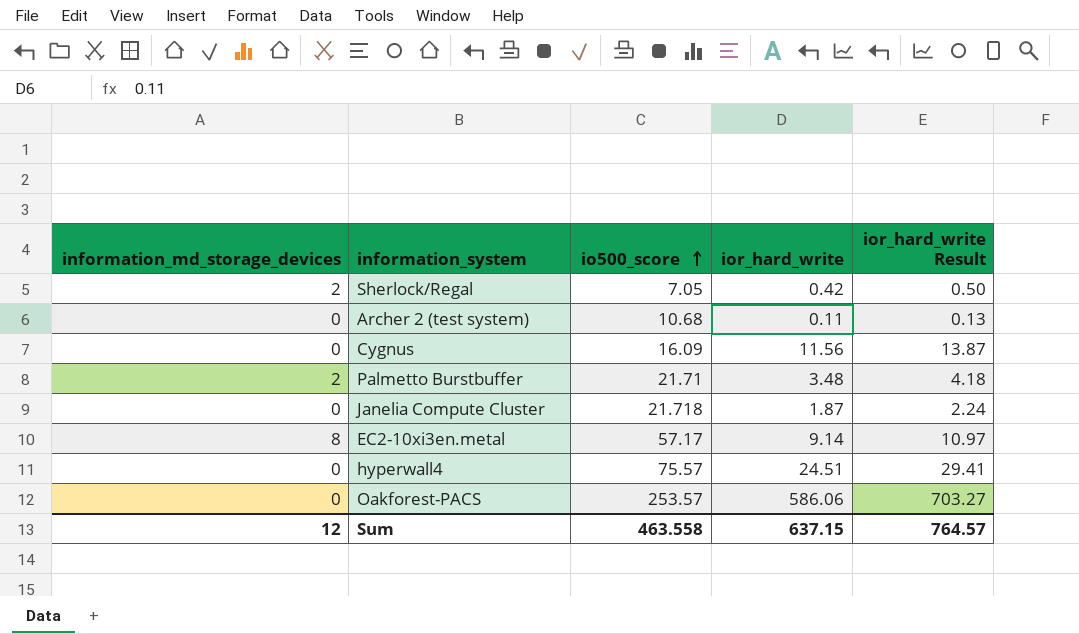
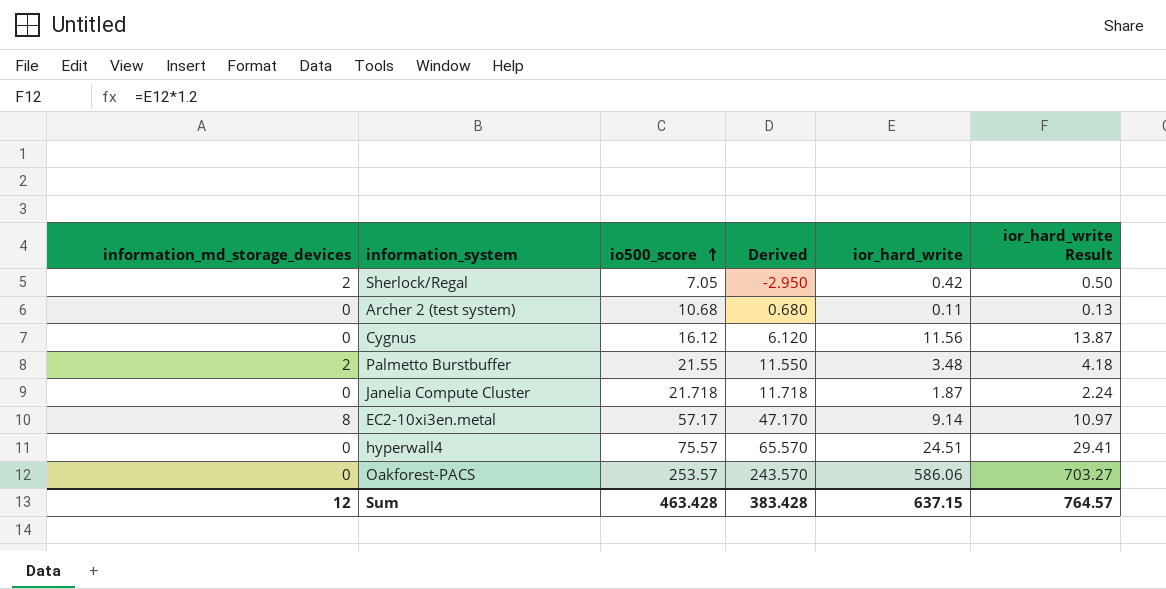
column Derived | formula: none -> [io500_score] - 10
Cygnus | io500_score: 16.09 -> 16.12
Palmetto Burstbuffer | io500_score: 21.71 -> 21.55
Sum | io500_score: 463.558 -> 463.428

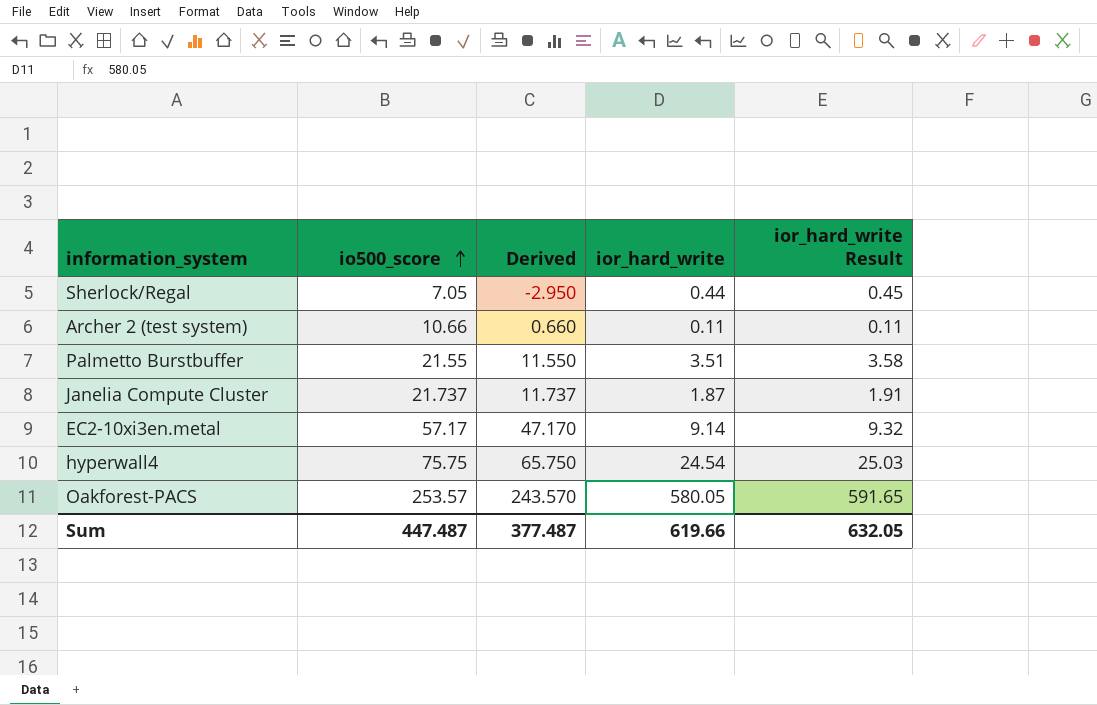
column information_md_storage_devices | position: 1 -> none
column ior_hard_write Result | formula: [ior_hard_write] * 1.2 -> [ior_hard_write] * 1.02
row Cygnus: 0 | 16.12 | 6.120 | 11.56 | 13.87 -> none
Sherlock/Regal | ior_hard_write: 0.42 -> 0.44
Archer 2 (test system) | io500_score: 10.68 -> 10.66
Archer 2 (test system) | Derived: 0.680 -> 0.660
Palmetto Burstbuffer | ior_hard_write: 3.48 -> 3.51
Janelia Compute Cluster | io500_score: 21.718 -> 21.737
Janelia Compute Cluster | Derived: 11.718 -> 11.737
hyperwall4 | io500_score: 75.57 -> 75.75
hyperwall4 | Derived: 65.570 -> 65.750
hyperwall4 | ior_hard_write: 24.51 -> 24.54
Oakforest-PACS | ior_hard_write: 586.06 -> 580.05
Sum | io500_score: 463.428 -> 447.487
Sum | Derived: 383.428 -> 377.487
Sum | ior_hard_write: 637.15 -> 619.66
Sum | ior_hard_write Result: 764.57 -> 632.05

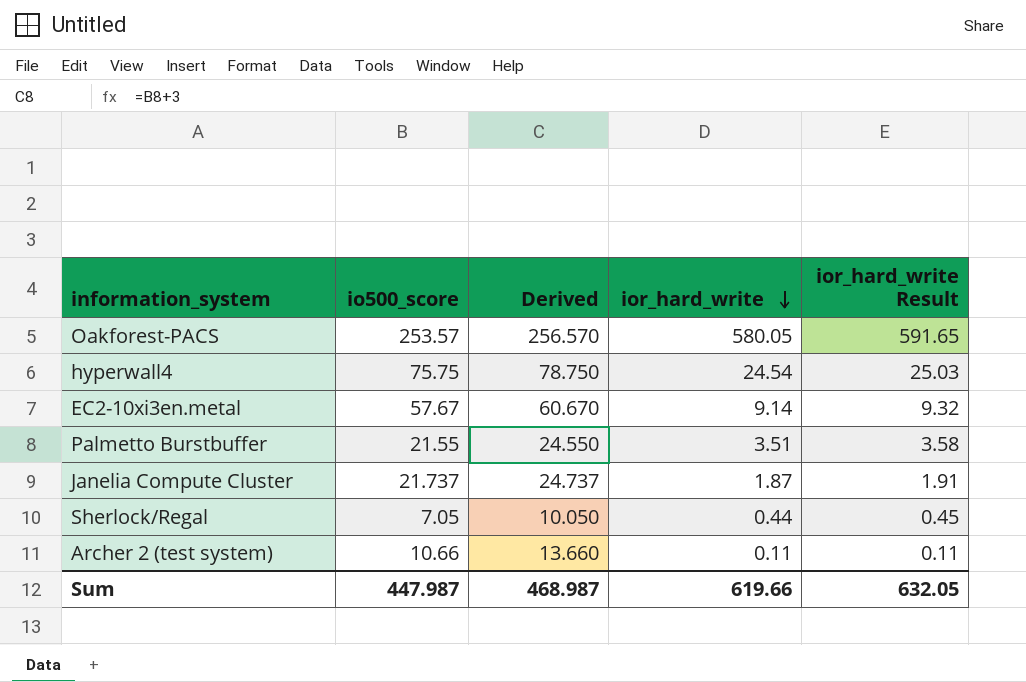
row order: io500_score ascending -> ior_hard_write descending
column Derived | formula: [io500_score] - 10 -> [io500_score] + 3
EC2-10xi3en.metal | io500_score: 57.17 -> 57.67
Sum | io500_score: 447.487 -> 447.987
Sum | Derived: 377.487 -> 468.987

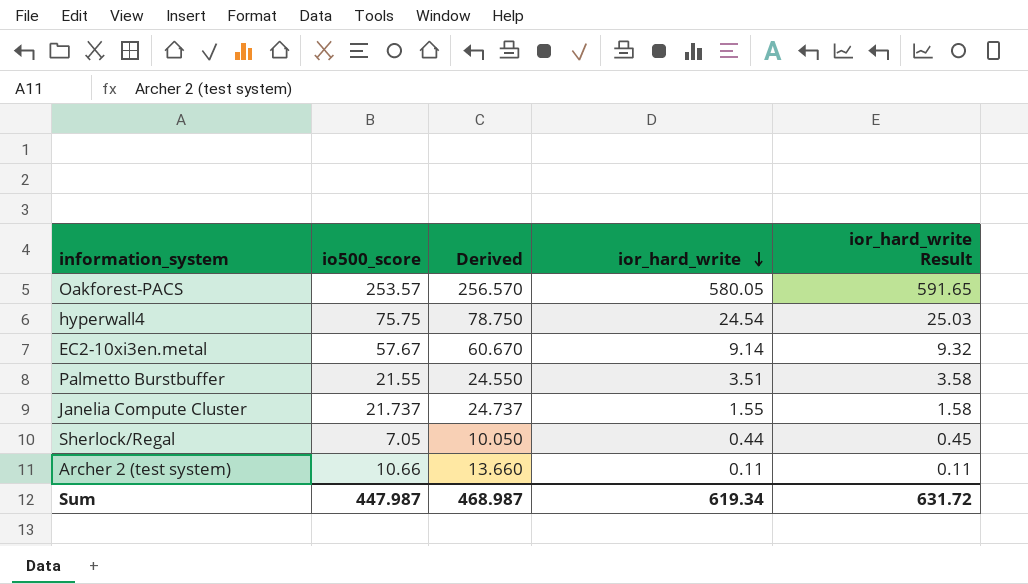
Janelia Compute Cluster | ior_hard_write: 1.87 -> 1.55
Janelia Compute Cluster | ior_hard_write Result: 1.91 -> 1.58
Sum | ior_hard_write: 619.66 -> 619.34
Sum | ior_hard_write Result: 632.05 -> 631.72

